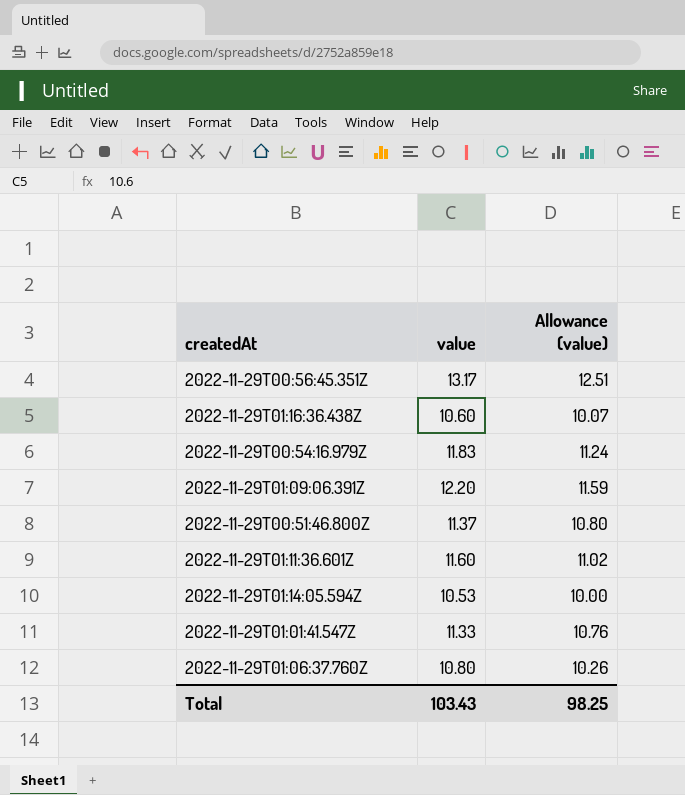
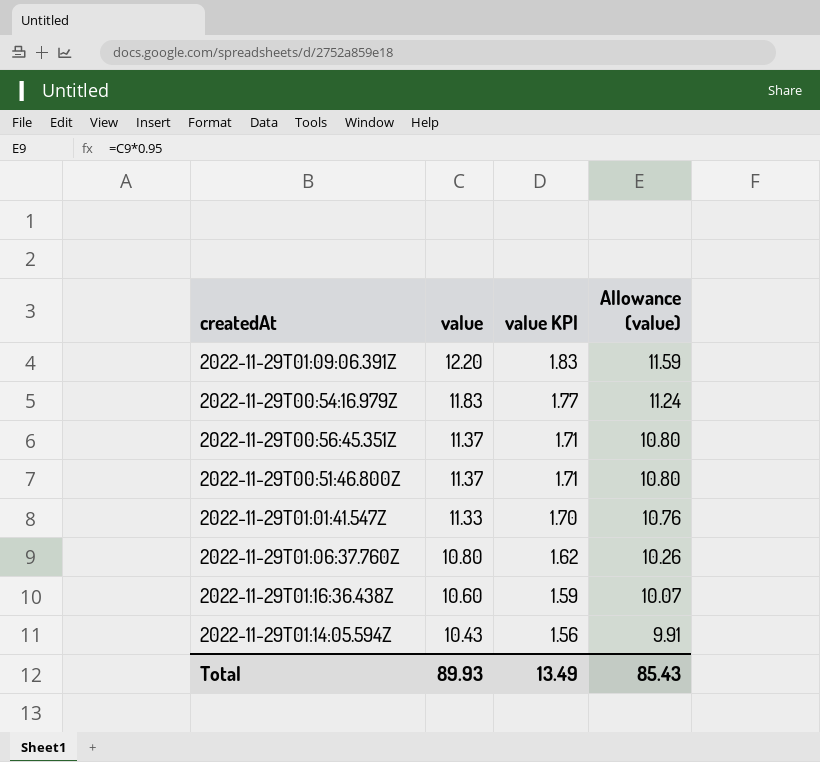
row order: none -> value descending
column value KPI | formula: none -> [value] * 0.15
row 2022-11-29T01:11:36.601Z: 11.60 | 11.02 -> none
2022-11-29T00:56:45.351Z | value: 13.17 -> 11.37
2022-11-29T00:56:45.351Z | Allowance (value): 12.51 -> 10.80
2022-11-29T01:14:05.594Z | value: 10.53 -> 10.43
2022-11-29T01:14:05.594Z | Allowance (value): 10.00 -> 9.91
Total | value: 103.43 -> 89.93
Total | Allowance (value): 98.25 -> 85.43

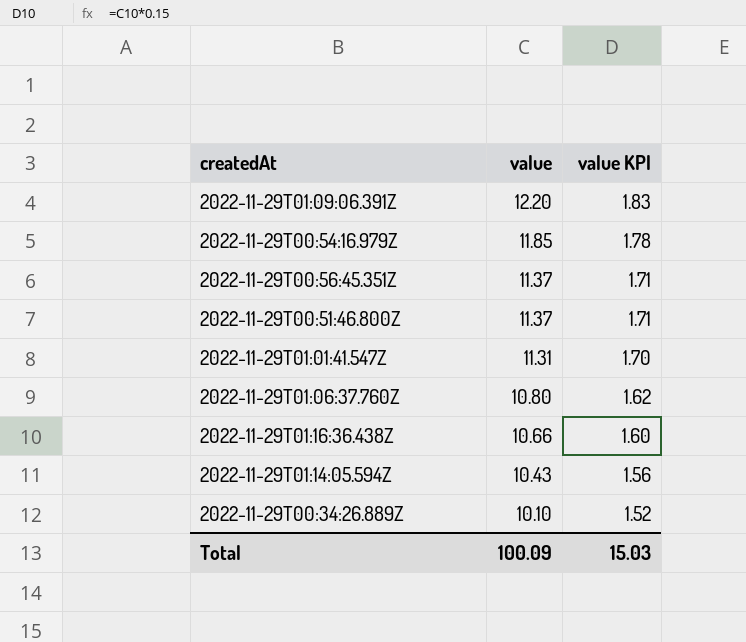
column Allowance (value) | formula: [value] * 0.95 -> none
2022-11-29T00:54:16.979Z | value: 11.83 -> 11.85
2022-11-29T00:54:16.979Z | value KPI: 1.77 -> 1.78
2022-11-29T01:01:41.547Z | value: 11.33 -> 11.31
2022-11-29T01:16:36.438Z | value: 10.60 -> 10.66
2022-11-29T01:16:36.438Z | value KPI: 1.59 -> 1.60
row 2022-11-29T00:34:26.889Z: none -> 10.10 | 1.52
Total | value: 89.93 -> 100.09
Total | value KPI: 13.49 -> 15.03

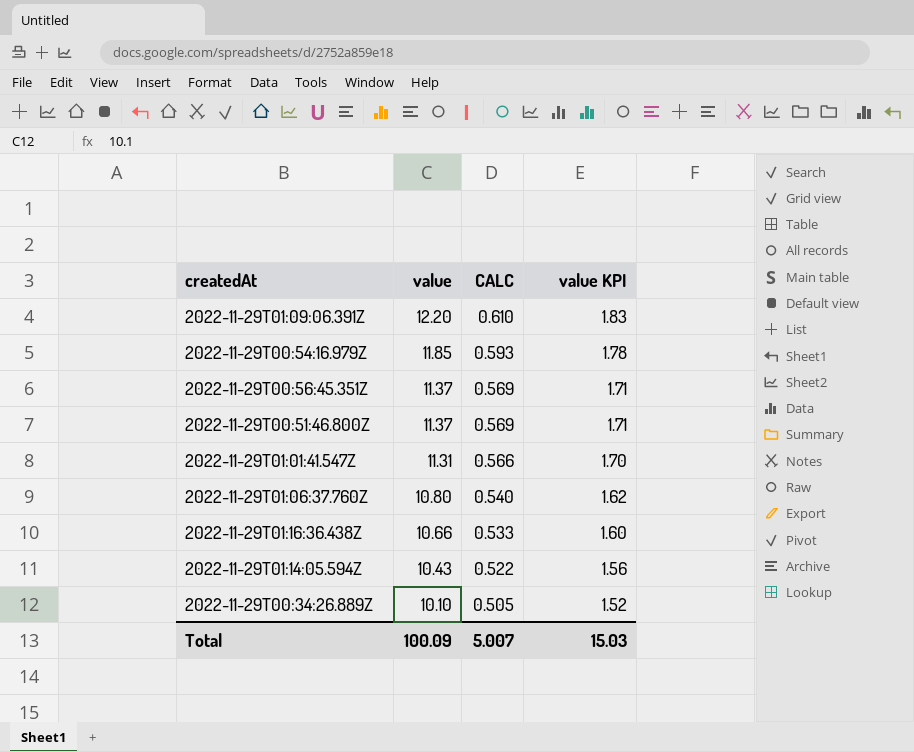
column CALC | formula: none -> [value] * 0.05

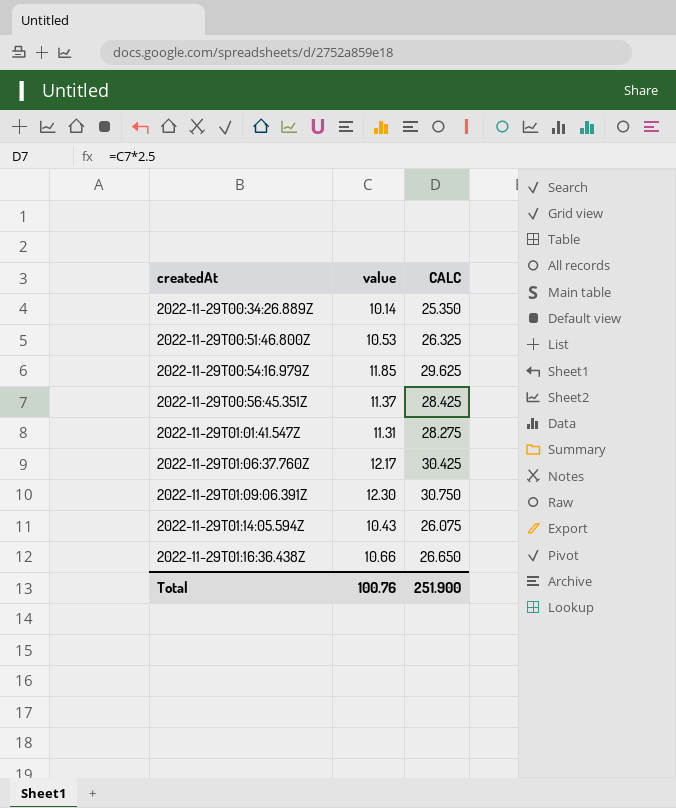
row order: value descending -> createdAt ascending
column value KPI | formula: [value] * 0.15 -> none
column CALC | formula: [value] * 0.05 -> [value] * 2.5
2022-11-29T00:34:26.889Z | value: 10.10 -> 10.14
2022-11-29T00:51:46.800Z | value: 11.37 -> 10.53
2022-11-29T01:06:37.760Z | value: 10.80 -> 12.17
2022-11-29T01:09:06.391Z | value: 12.20 -> 12.30
Total | value: 100.09 -> 100.76
Total | CALC: 5.007 -> 251.900

